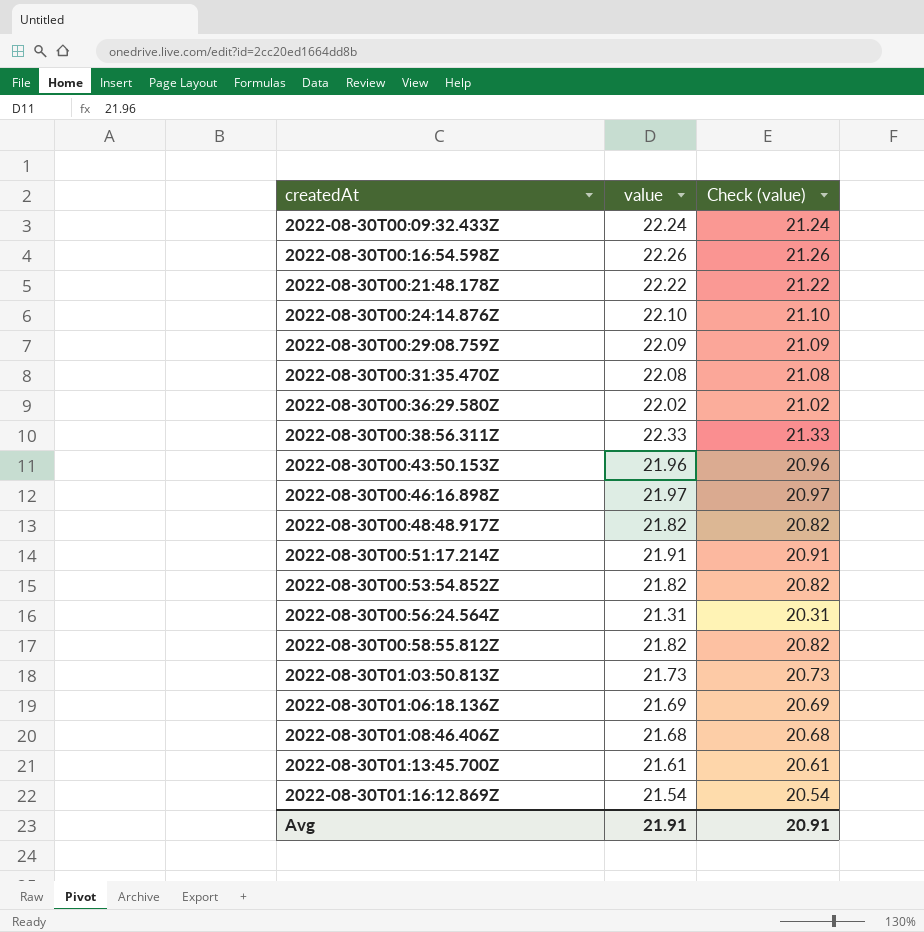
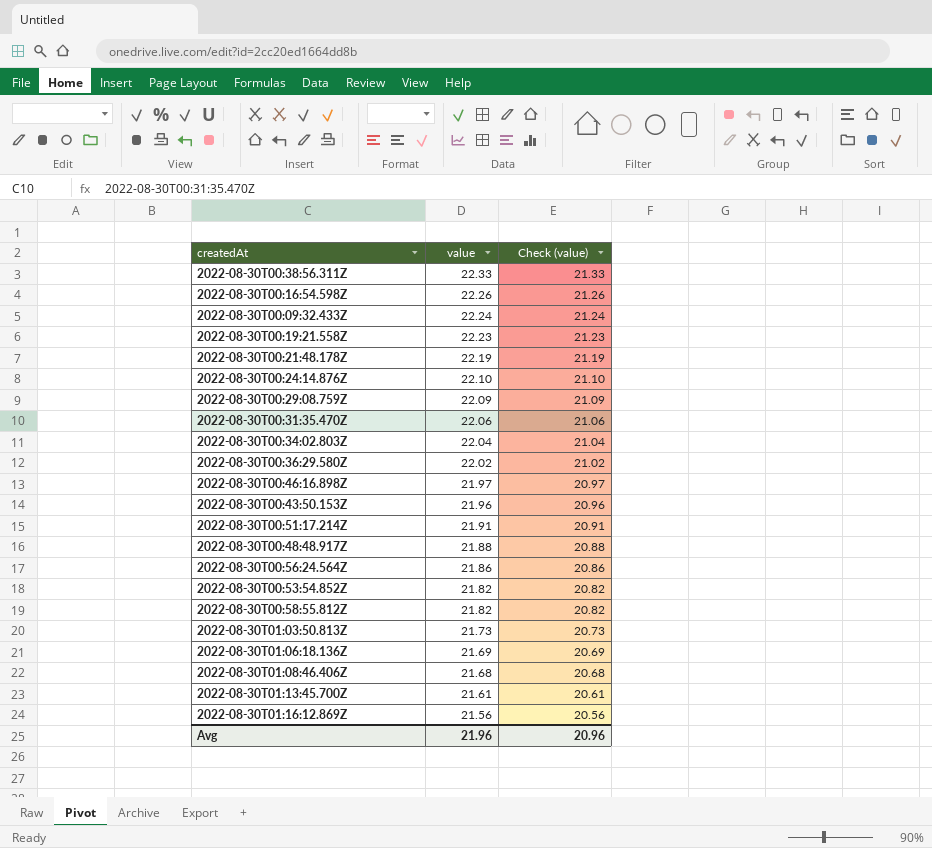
row order: createdAt ascending -> value descending
row 2022-08-30T00:19:21.558Z: none -> 22.23 | 21.23
2022-08-30T00:21:48.178Z | value: 22.22 -> 22.19
2022-08-30T00:21:48.178Z | Check (value): 21.22 -> 21.19
2022-08-30T00:31:35.470Z | value: 22.08 -> 22.06
2022-08-30T00:31:35.470Z | Check (value): 21.08 -> 21.06
row 2022-08-30T00:34:02.803Z: none -> 22.04 | 21.04
2022-08-30T00:48:48.917Z | value: 21.82 -> 21.88
2022-08-30T00:48:48.917Z | Check (value): 20.82 -> 20.88
2022-08-30T00:56:24.564Z | value: 21.31 -> 21.86
2022-08-30T00:56:24.564Z | Check (value): 20.31 -> 20.86
2022-08-30T01:16:12.869Z | value: 21.54 -> 21.56
2022-08-30T01:16:12.869Z | Check (value): 20.54 -> 20.56
Avg | value: 21.91 -> 21.96
Avg | Check (value): 20.91 -> 20.96

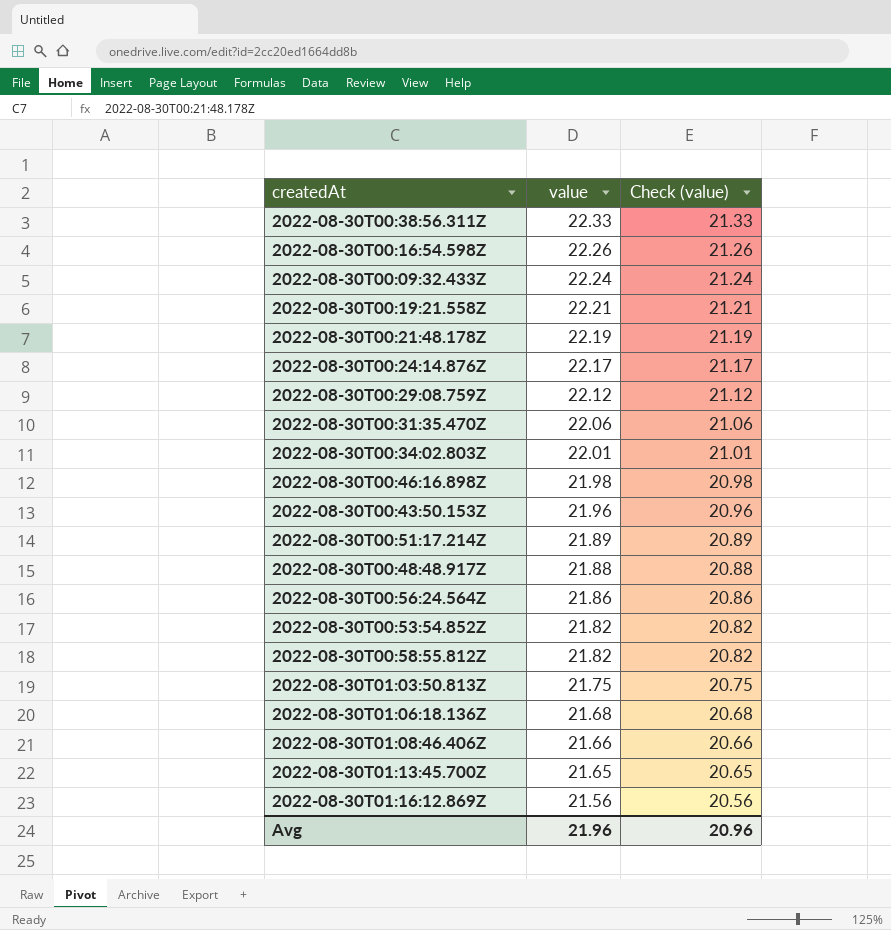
row 2022-08-30T00:36:29.580Z: 22.02 | 21.02 -> none
2022-08-30T00:19:21.558Z | value: 22.23 -> 22.21
2022-08-30T00:19:21.558Z | Check (value): 21.23 -> 21.21
2022-08-30T00:24:14.876Z | value: 22.10 -> 22.17
2022-08-30T00:24:14.876Z | Check (value): 21.10 -> 21.17
2022-08-30T00:29:08.759Z | value: 22.09 -> 22.12
2022-08-30T00:29:08.759Z | Check (value): 21.09 -> 21.12
2022-08-30T00:34:02.803Z | value: 22.04 -> 22.01
2022-08-30T00:34:02.803Z | Check (value): 21.04 -> 21.01
2022-08-30T00:46:16.898Z | value: 21.97 -> 21.98
2022-08-30T00:46:16.898Z | Check (value): 20.97 -> 20.98
2022-08-30T00:51:17.214Z | value: 21.91 -> 21.89
2022-08-30T00:51:17.214Z | Check (value): 20.91 -> 20.89
2022-08-30T01:03:50.813Z | value: 21.73 -> 21.75
2022-08-30T01:03:50.813Z | Check (value): 20.73 -> 20.75
2022-08-30T01:06:18.136Z | value: 21.69 -> 21.68
2022-08-30T01:06:18.136Z | Check (value): 20.69 -> 20.68
2022-08-30T01:08:46.406Z | value: 21.68 -> 21.66
2022-08-30T01:08:46.406Z | Check (value): 20.68 -> 20.66
2022-08-30T01:13:45.700Z | value: 21.61 -> 21.65
2022-08-30T01:13:45.700Z | Check (value): 20.61 -> 20.65

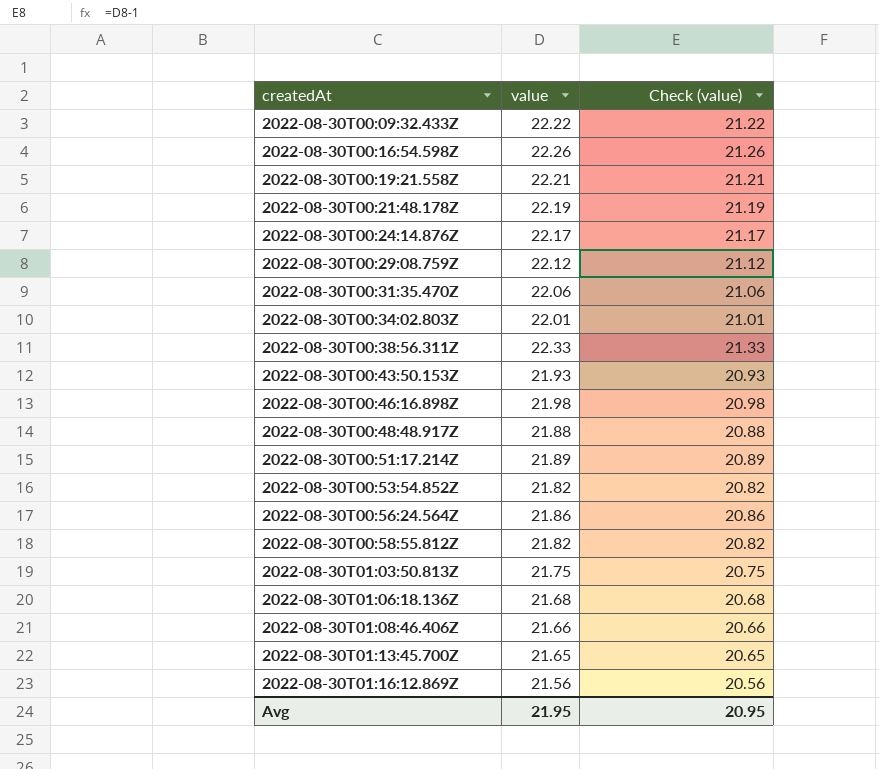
row order: value descending -> createdAt ascending
2022-08-30T00:09:32.433Z | value: 22.24 -> 22.22
2022-08-30T00:09:32.433Z | Check (value): 21.24 -> 21.22
2022-08-30T00:43:50.153Z | value: 21.96 -> 21.93
2022-08-30T00:43:50.153Z | Check (value): 20.96 -> 20.93
Avg | value: 21.96 -> 21.95
Avg | Check (value): 20.96 -> 20.95

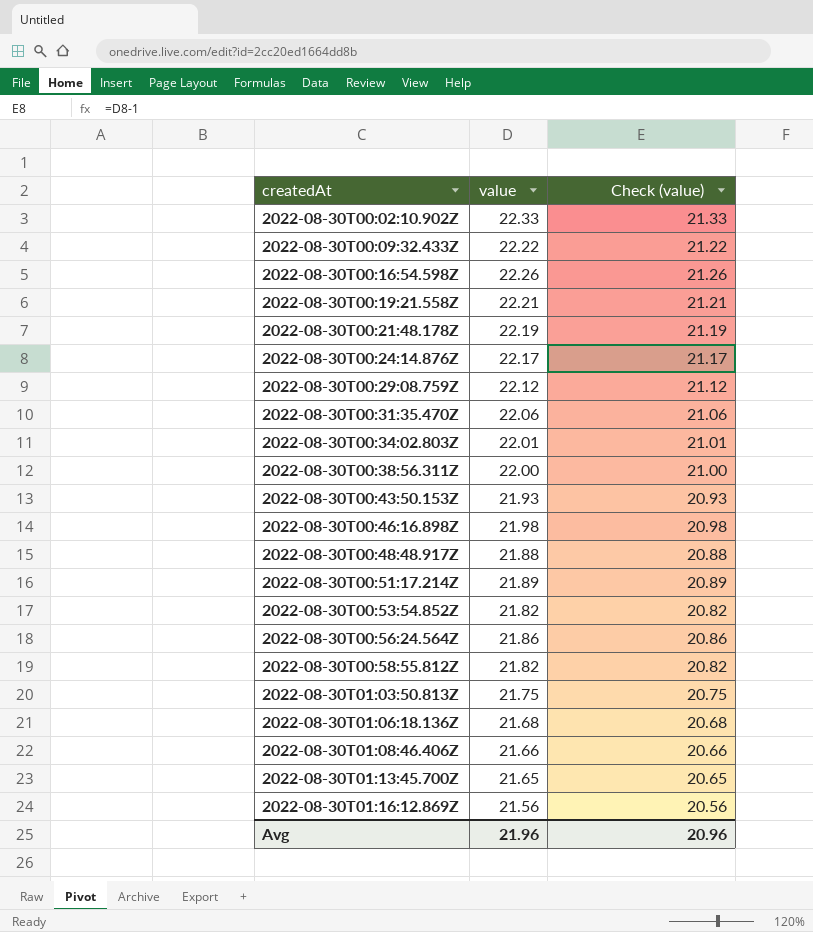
row 2022-08-30T00:02:10.902Z: none -> 22.33 | 21.33
2022-08-30T00:38:56.311Z | value: 22.33 -> 22.00
2022-08-30T00:38:56.311Z | Check (value): 21.33 -> 21.00
Avg | value: 21.95 -> 21.96
Avg | Check (value): 20.95 -> 20.96

